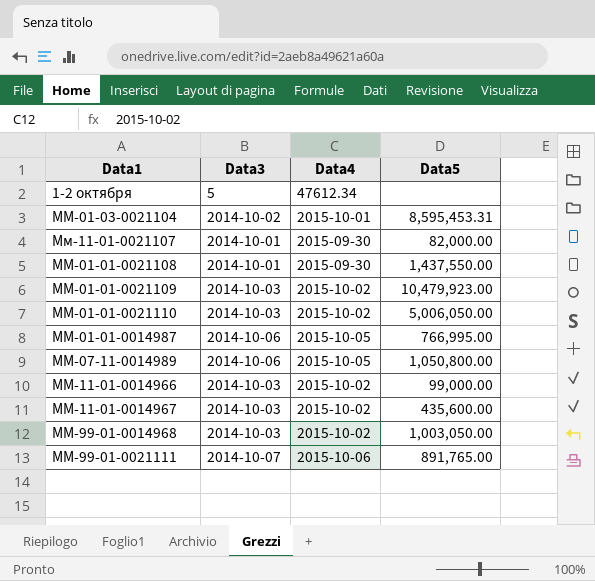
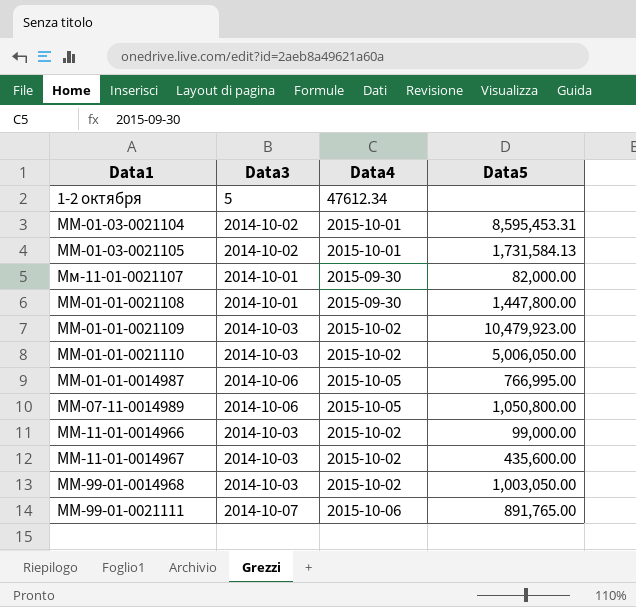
row ММ-01-03-0021105: none -> 2014-10-02 | 2015-10-01 | 1,731,584.13
ММ-01-01-0021108 | Data5: 1,437,550.00 -> 1,447,800.00

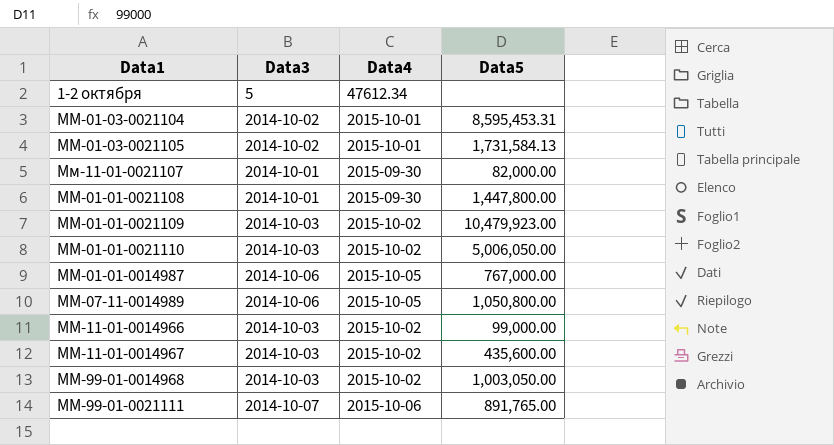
ММ-01-01-0014987 | Data5: 766,995.00 -> 767,000.00

